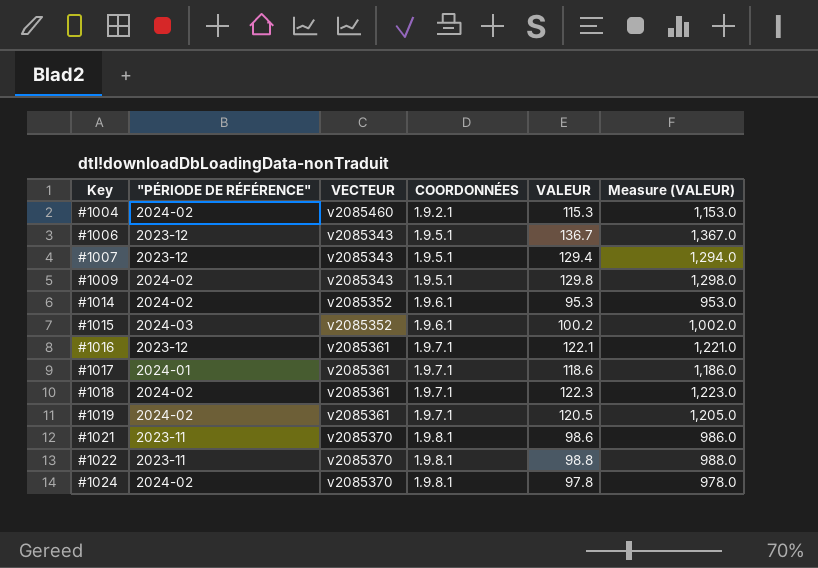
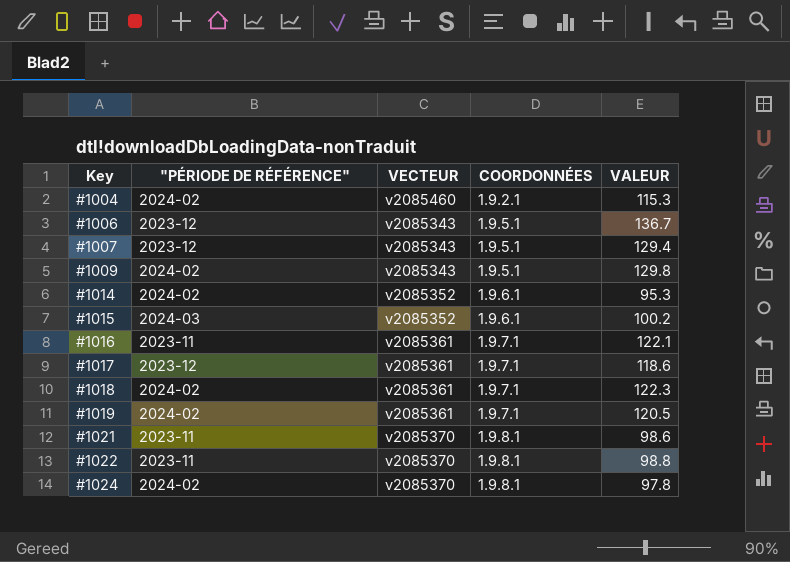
column Measure (VALEUR) | formula: [VALEUR] * 10 -> none
#1016 | "PÉRIODE DE RÉFÉRENCE": 2023-12 -> 2023-11
#1017 | "PÉRIODE DE RÉFÉRENCE": 2024-01 -> 2023-12

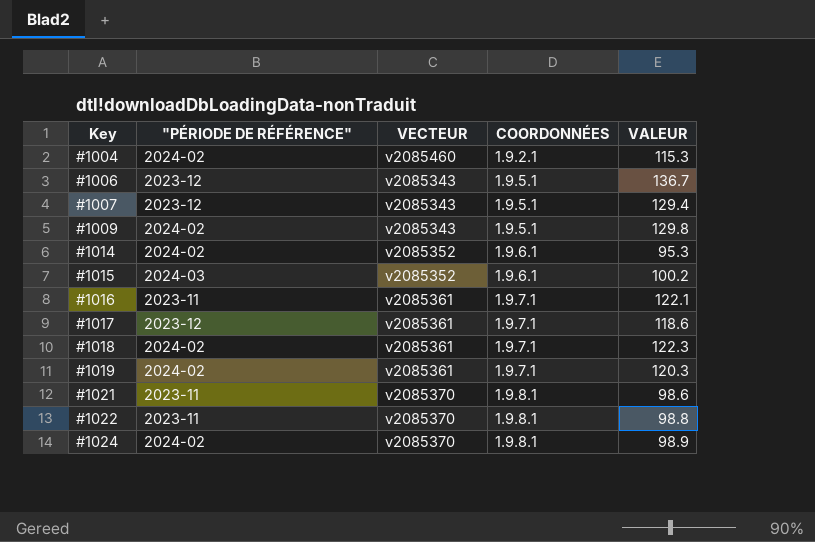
#1019 | VALEUR: 120.5 -> 120.3
#1024 | VALEUR: 97.8 -> 98.9

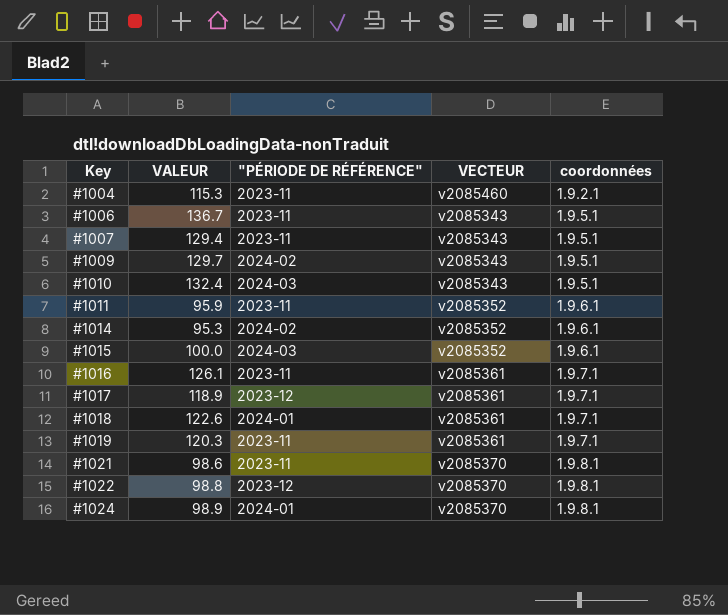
column VALEUR | position: 5 -> 2
column name: COORDONNÉES -> coordonnées
#1004 | "PÉRIODE DE RÉFÉRENCE": 2024-02 -> 2023-11
#1006 | "PÉRIODE DE RÉFÉRENCE": 2023-12 -> 2023-11
#1007 | "PÉRIODE DE RÉFÉRENCE": 2023-12 -> 2023-11
#1009 | VALEUR: 129.8 -> 129.7
row #1010: none -> 132.4 | 2024-03 | v2085343 | 1.9.5.1
row #1011: none -> 95.9 | 2023-11 | v2085352 | 1.9.6.1
#1015 | VALEUR: 100.2 -> 100.0
#1016 | VALEUR: 122.1 -> 126.1
#1017 | VALEUR: 118.6 -> 118.9
#1018 | VALEUR: 122.3 -> 122.6
#1018 | "PÉRIODE DE RÉFÉRENCE": 2024-02 -> 2024-01
#1019 | "PÉRIODE DE RÉFÉRENCE": 2024-02 -> 2023-11
#1022 | "PÉRIODE DE RÉFÉRENCE": 2023-11 -> 2023-12
#1024 | "PÉRIODE DE RÉFÉRENCE": 2024-02 -> 2024-01

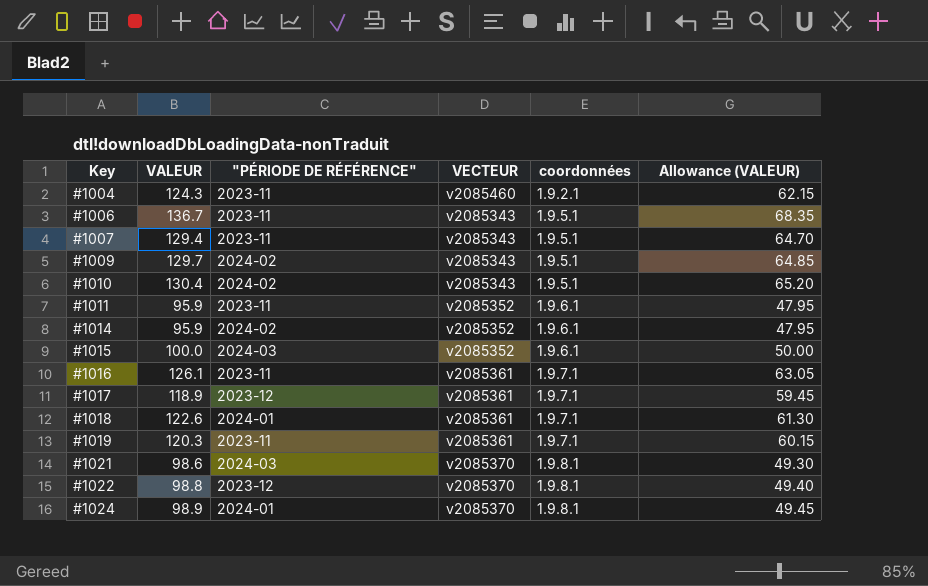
column Allowance (VALEUR) | formula: none -> [VALEUR] * 0.5
#1004 | VALEUR: 115.3 -> 124.3
#1010 | VALEUR: 132.4 -> 130.4
#1010 | "PÉRIODE DE RÉFÉRENCE": 2024-03 -> 2024-02
#1014 | VALEUR: 95.3 -> 95.9
#1021 | "PÉRIODE DE RÉFÉRENCE": 2023-11 -> 2024-03

